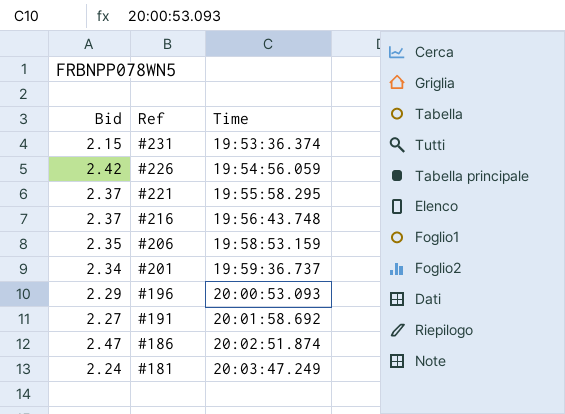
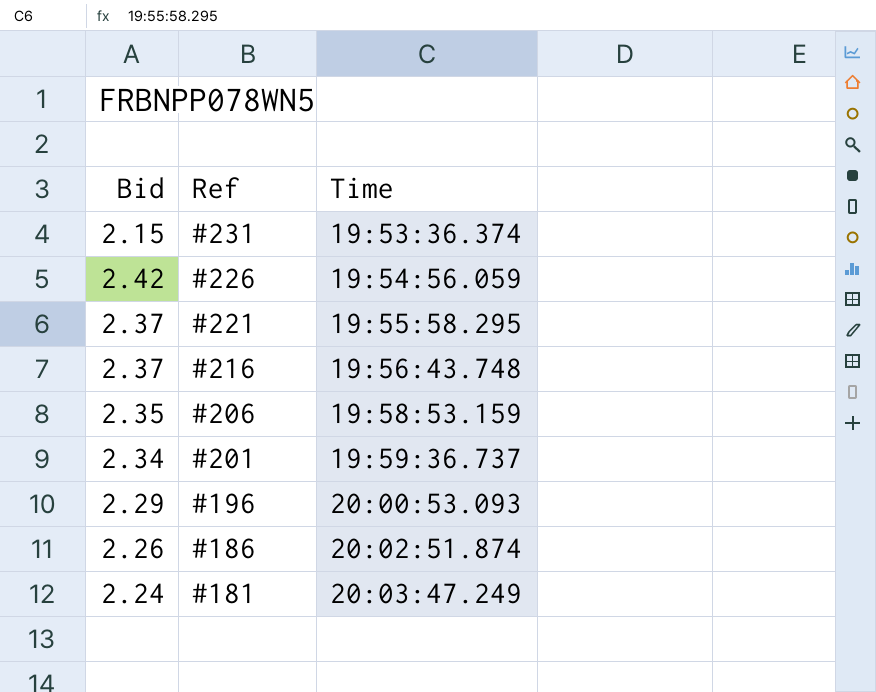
row #191: 2.27 | 20:01:58.692 -> none
#186 | Bid: 2.47 -> 2.26

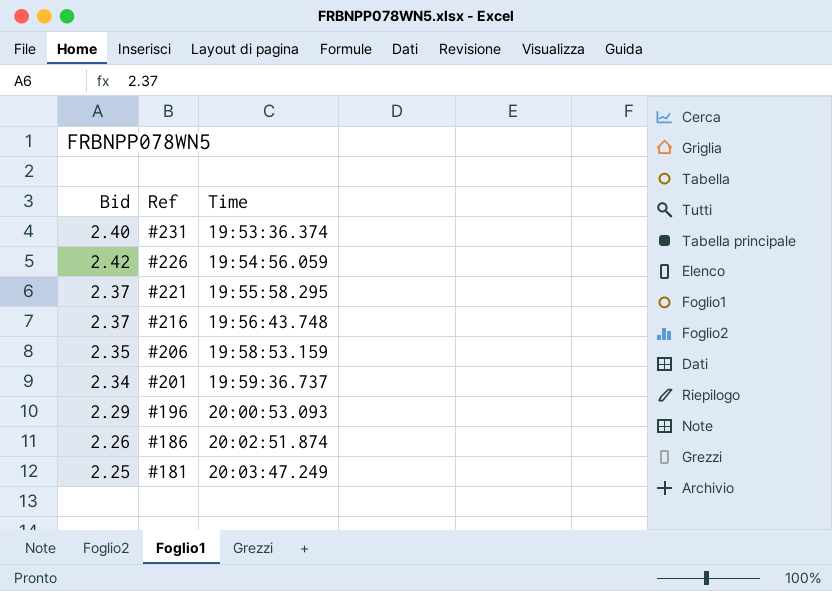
#231 | Bid: 2.15 -> 2.40
#181 | Bid: 2.24 -> 2.25

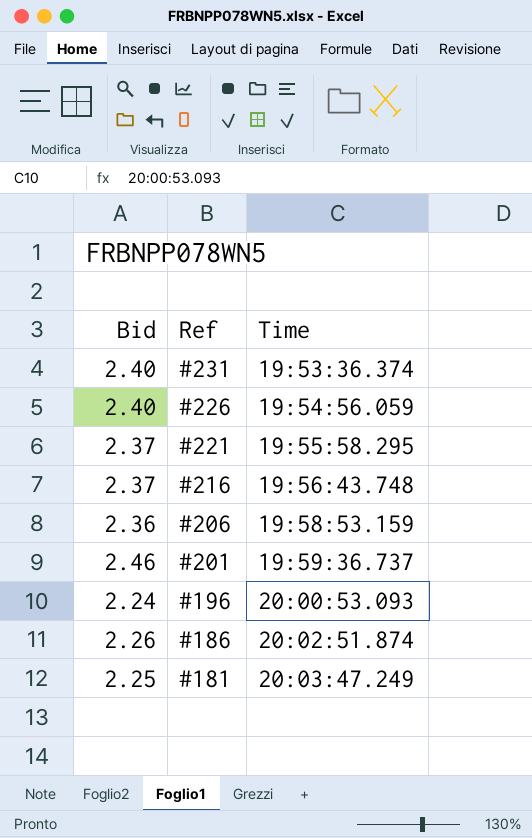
#226 | Bid: 2.42 -> 2.40
#206 | Bid: 2.35 -> 2.36
#201 | Bid: 2.34 -> 2.46
#196 | Bid: 2.29 -> 2.24

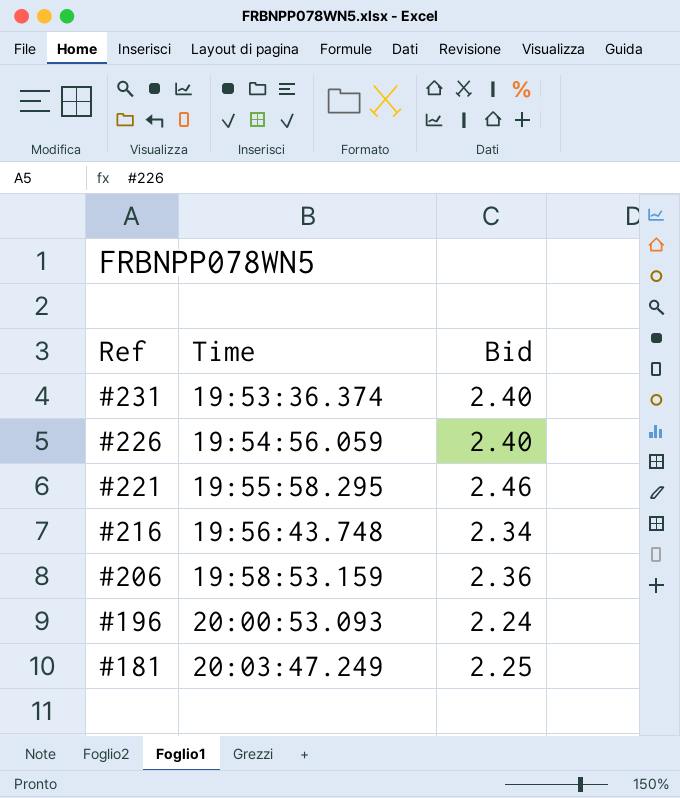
column Bid | position: 1 -> 3
row #201: 2.46 | 19:59:36.737 -> none
row #186: 2.26 | 20:02:51.874 -> none
#221 | Bid: 2.37 -> 2.46
#216 | Bid: 2.37 -> 2.34

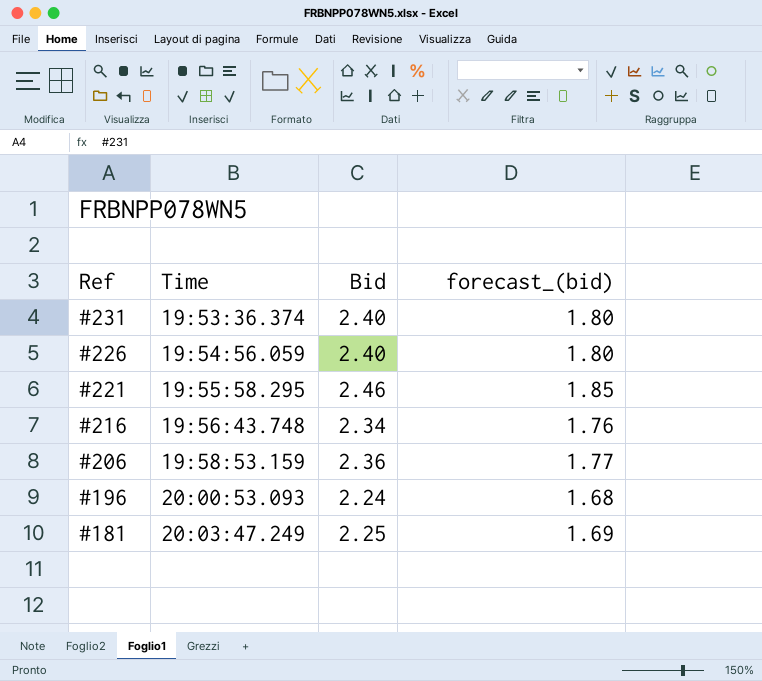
column forecast_(bid) | formula: none -> [Bid] * 0.75

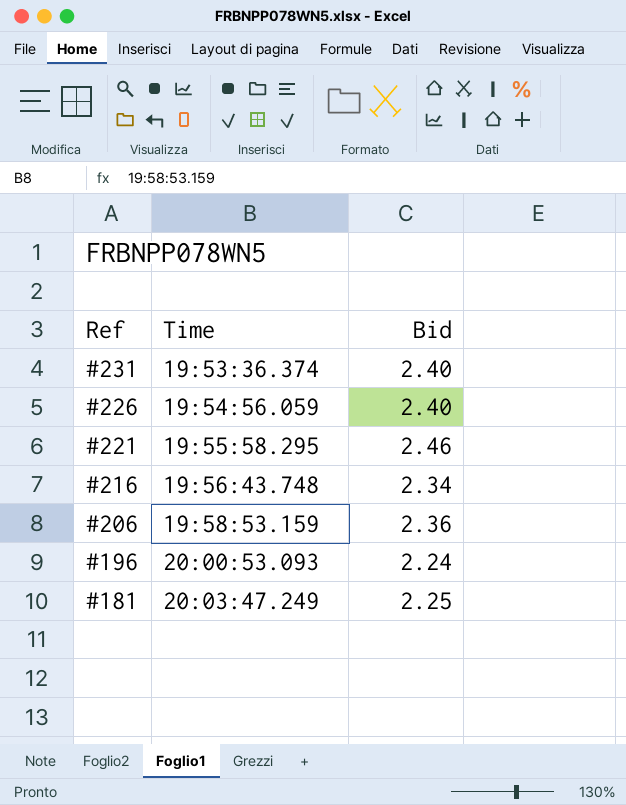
column forecast_(bid) | formula: [Bid] * 0.75 -> none

